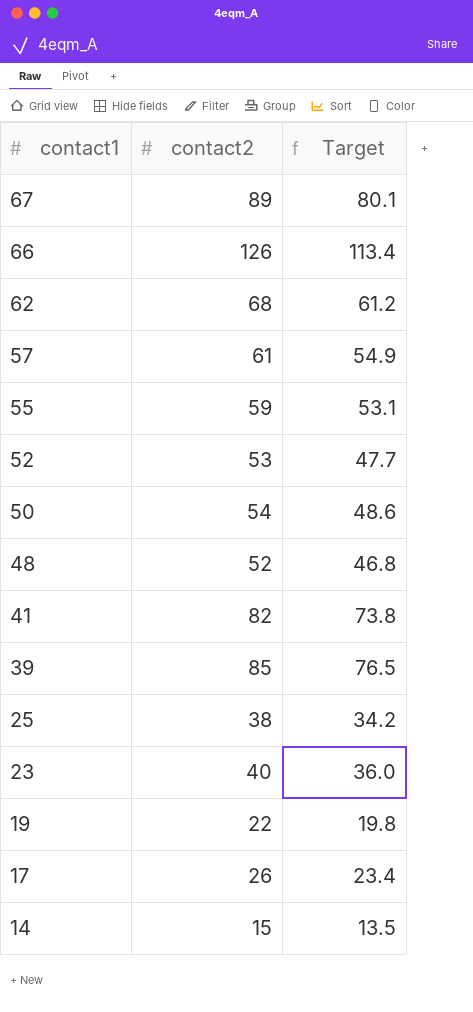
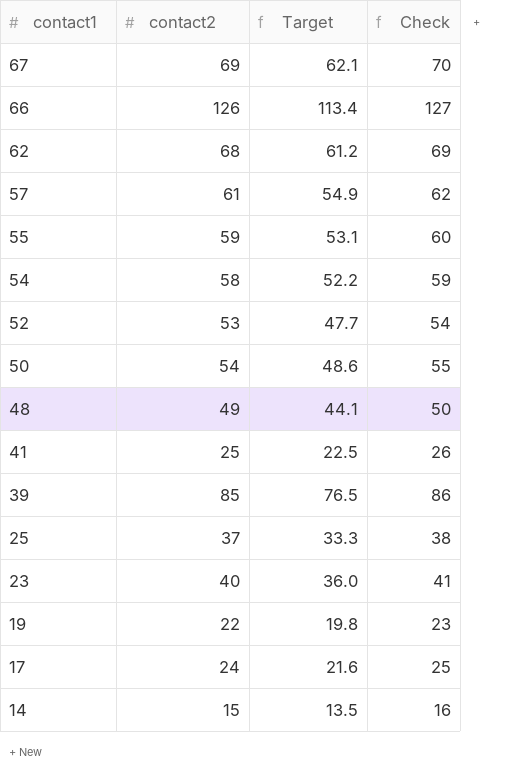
column Check | formula: none -> [contact2] + 1
67 | contact2: 89 -> 69
67 | Target: 80.1 -> 62.1
row 54: none -> 58 | 52.2 | 59
48 | contact2: 52 -> 49
48 | Target: 46.8 -> 44.1
41 | contact2: 82 -> 25
41 | Target: 73.8 -> 22.5
25 | contact2: 38 -> 37
25 | Target: 34.2 -> 33.3
17 | contact2: 26 -> 24
17 | Target: 23.4 -> 21.6

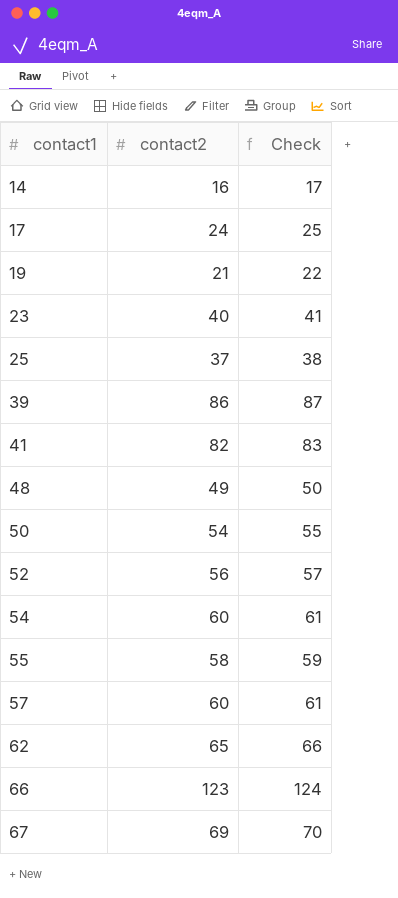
row order: contact1 descending -> contact1 ascending
column Target | formula: [contact2] * 0.9 -> none
14 | contact2: 15 -> 16
14 | Check: 16 -> 17
19 | contact2: 22 -> 21
19 | Check: 23 -> 22
39 | contact2: 85 -> 86
39 | Check: 86 -> 87
41 | contact2: 25 -> 82
41 | Check: 26 -> 83
52 | contact2: 53 -> 56
52 | Check: 54 -> 57
54 | contact2: 58 -> 60
54 | Check: 59 -> 61
55 | contact2: 59 -> 58
55 | Check: 60 -> 59
57 | contact2: 61 -> 60
57 | Check: 62 -> 61
62 | contact2: 68 -> 65
62 | Check: 69 -> 66
66 | contact2: 126 -> 123
66 | Check: 127 -> 124

